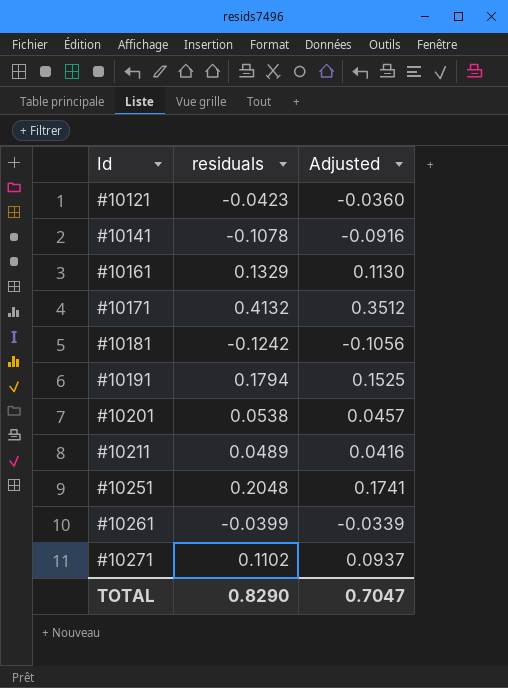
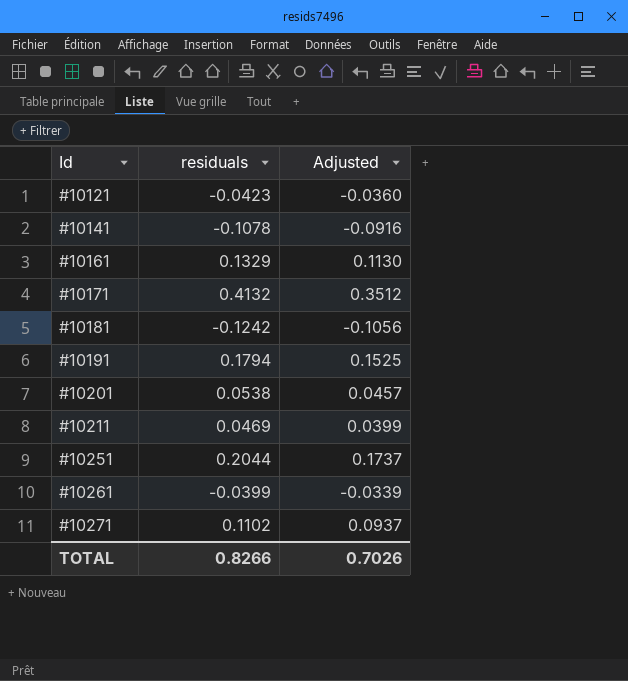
#10211 | residuals: 0.0489 -> 0.0469
#10211 | Adjusted: 0.0416 -> 0.0399
#10251 | residuals: 0.2048 -> 0.2044
#10251 | Adjusted: 0.1741 -> 0.1737
TOTAL | residuals: 0.8290 -> 0.8266
TOTAL | Adjusted: 0.7047 -> 0.7026

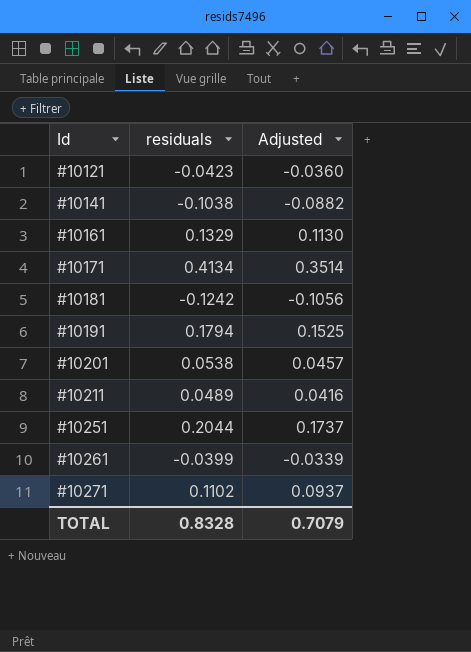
#10141 | residuals: -0.1078 -> -0.1038
#10141 | Adjusted: -0.0916 -> -0.0882
#10171 | residuals: 0.4132 -> 0.4134
#10171 | Adjusted: 0.3512 -> 0.3514
#10211 | residuals: 0.0469 -> 0.0489
#10211 | Adjusted: 0.0399 -> 0.0416
TOTAL | residuals: 0.8266 -> 0.8328
TOTAL | Adjusted: 0.7026 -> 0.7079

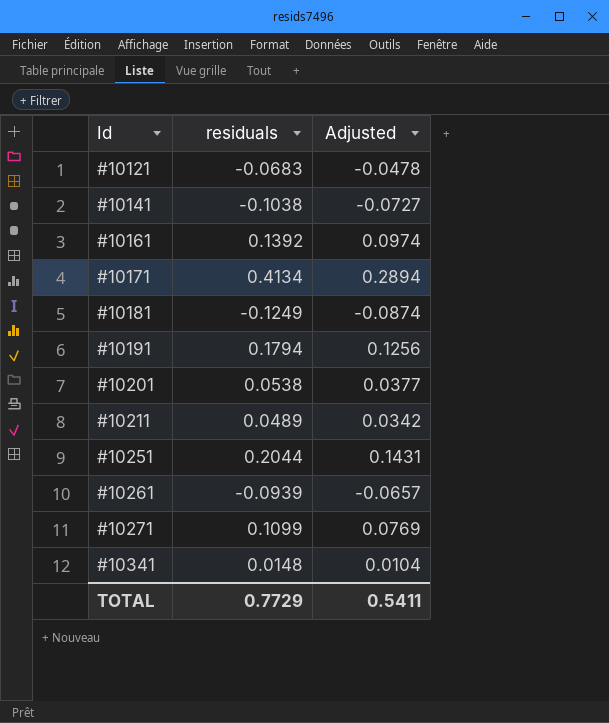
column Adjusted | formula: [residuals] * 0.85 -> [residuals] * 0.7
#10121 | residuals: -0.0423 -> -0.0683
#10161 | residuals: 0.1329 -> 0.1392
#10181 | residuals: -0.1242 -> -0.1249
#10261 | residuals: -0.0399 -> -0.0939
#10271 | residuals: 0.1102 -> 0.1099
row #10341: none -> 0.0148 | 0.0104
TOTAL | residuals: 0.8328 -> 0.7729
TOTAL | Adjusted: 0.7079 -> 0.5411

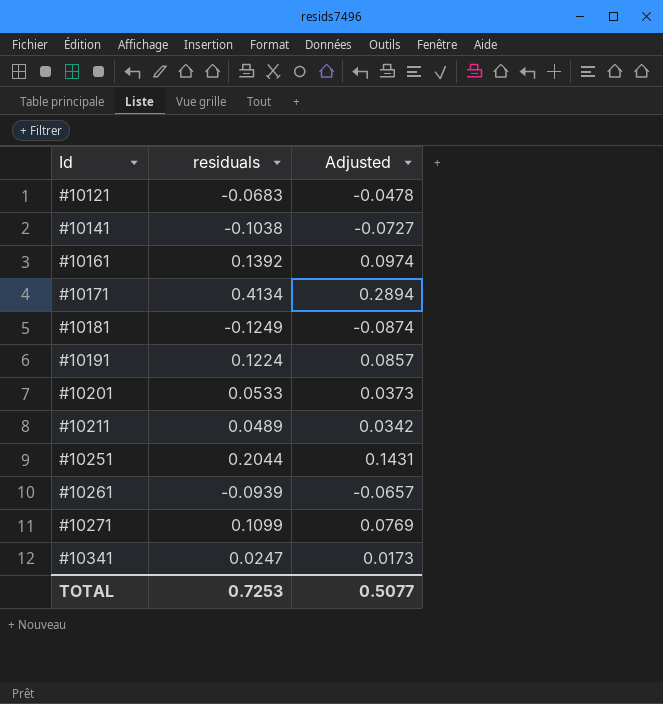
#10191 | residuals: 0.1794 -> 0.1224
#10191 | Adjusted: 0.1256 -> 0.0857
#10201 | residuals: 0.0538 -> 0.0533
#10201 | Adjusted: 0.0377 -> 0.0373
#10341 | residuals: 0.0148 -> 0.0247
#10341 | Adjusted: 0.0104 -> 0.0173
TOTAL | residuals: 0.7729 -> 0.7253
TOTAL | Adjusted: 0.5411 -> 0.5077

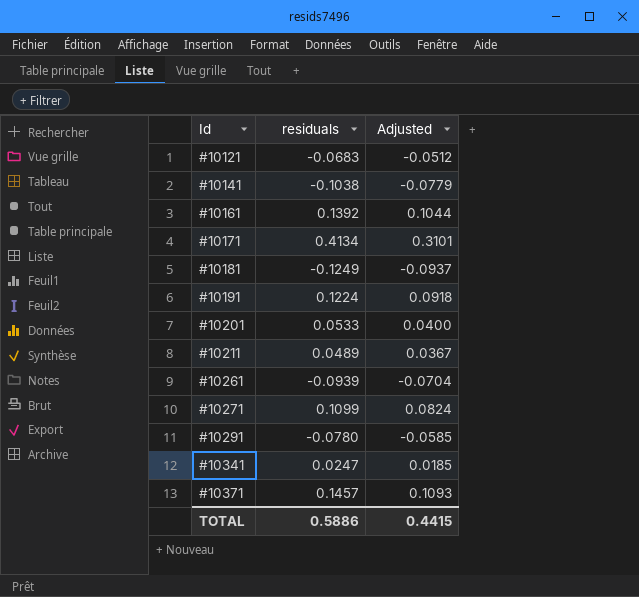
column Adjusted | formula: [residuals] * 0.7 -> [residuals] * 0.75
row #10251: 0.2044 | 0.1431 -> none
row #10291: none -> -0.0780 | -0.0585
row #10371: none -> 0.1457 | 0.1093
TOTAL | residuals: 0.7253 -> 0.5886
TOTAL | Adjusted: 0.5077 -> 0.4415

